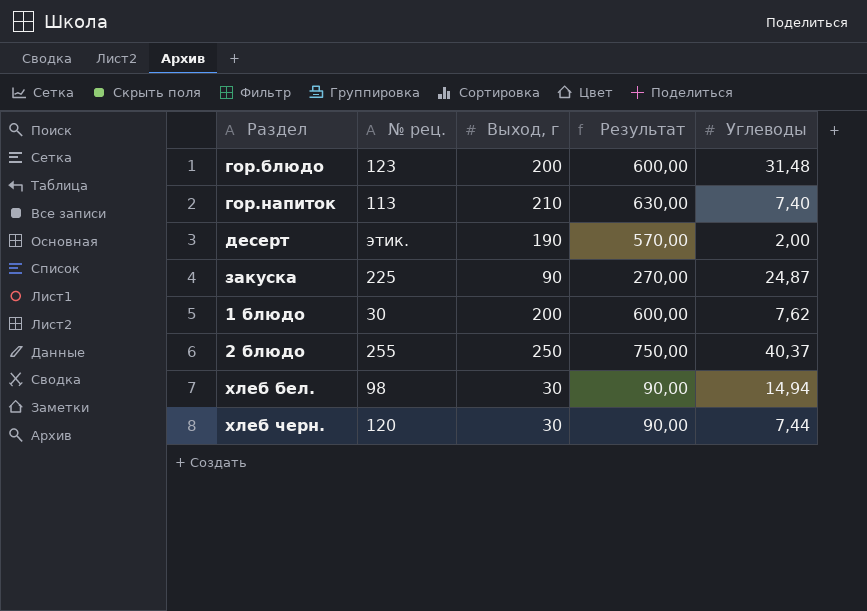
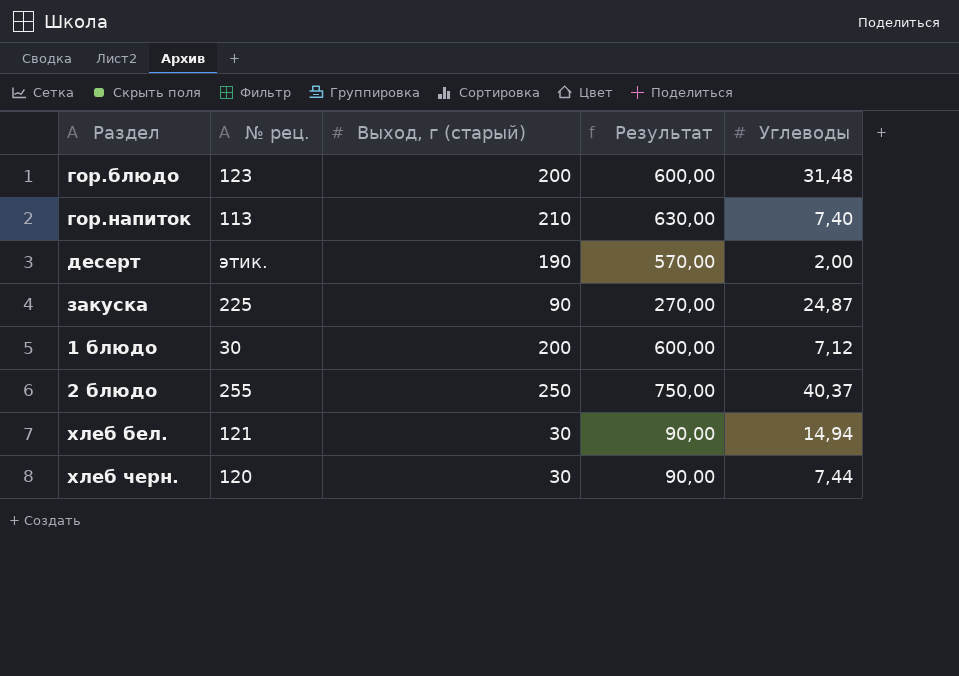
column name: Выход, г -> Выход, г (старый)
1 блюдо | Углеводы: 7,62 -> 7,12
хлеб бел. | № рец.: 98 -> 121

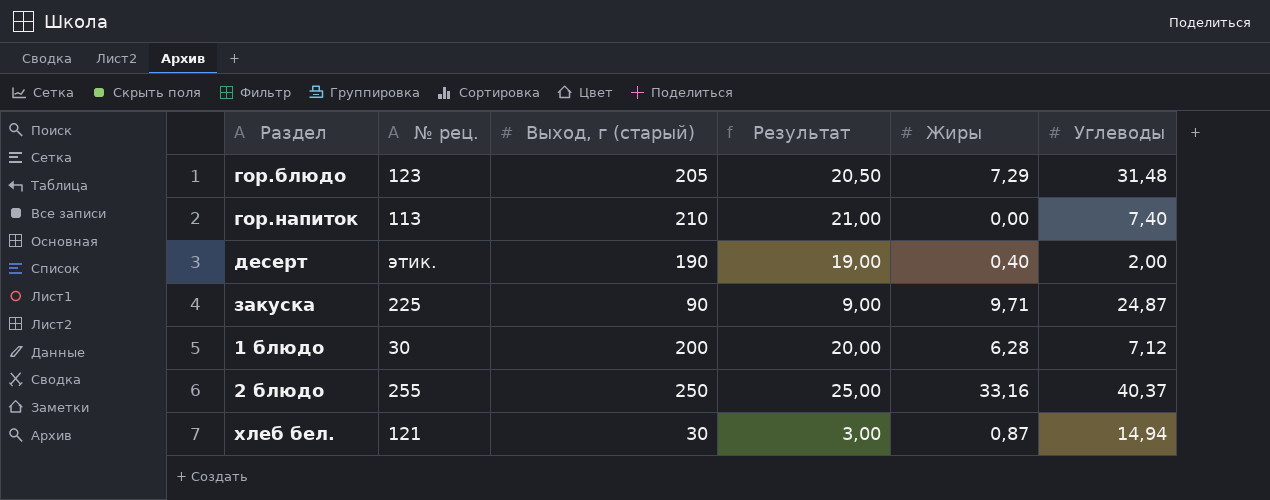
column Результат | formula: [Выход, г (старый)] * 3 -> [Выход, г (старый)] * 0,1
column Жиры | position: none -> 5
row хлеб черн.: 120 | 30 | 90,00 | 7,44 -> none
гор.блюдо | Выход, г (старый): 200 -> 205

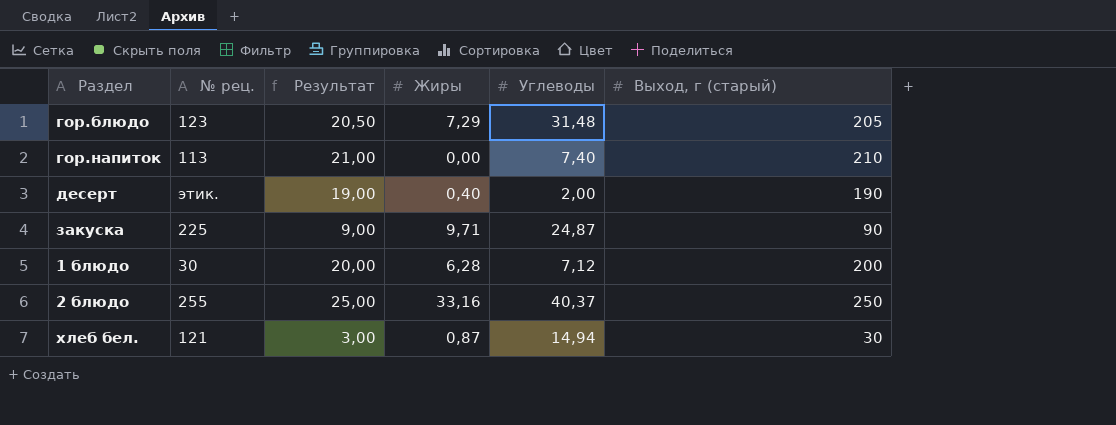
column Выход, г (старый) | position: 3 -> 6

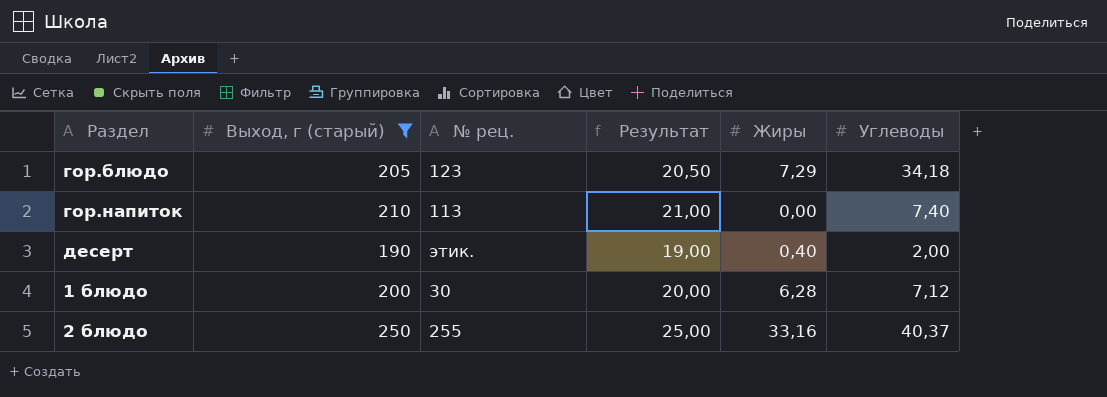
filter: none -> Выход, г (старый) >= 190
column Выход, г (старый) | position: 6 -> 2
гор.блюдо | Углеводы: 31,48 -> 34,18

